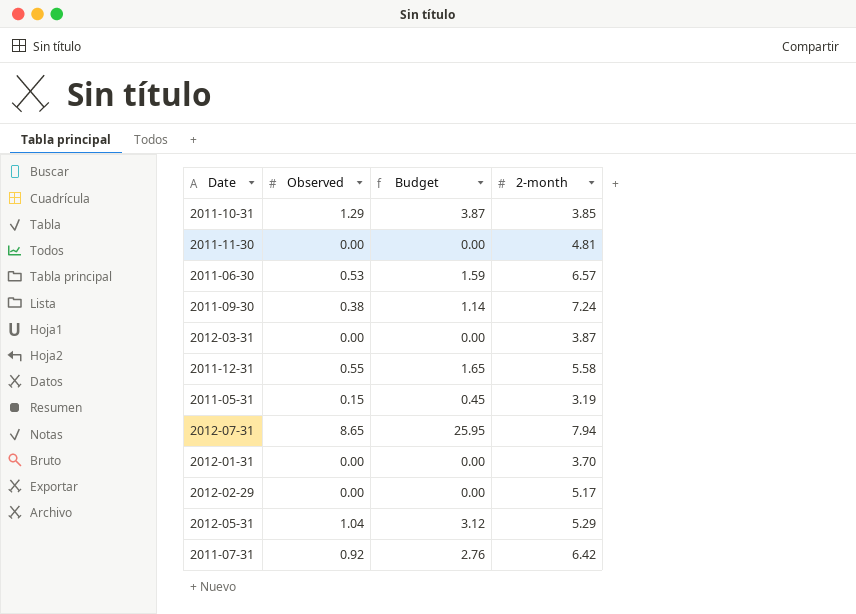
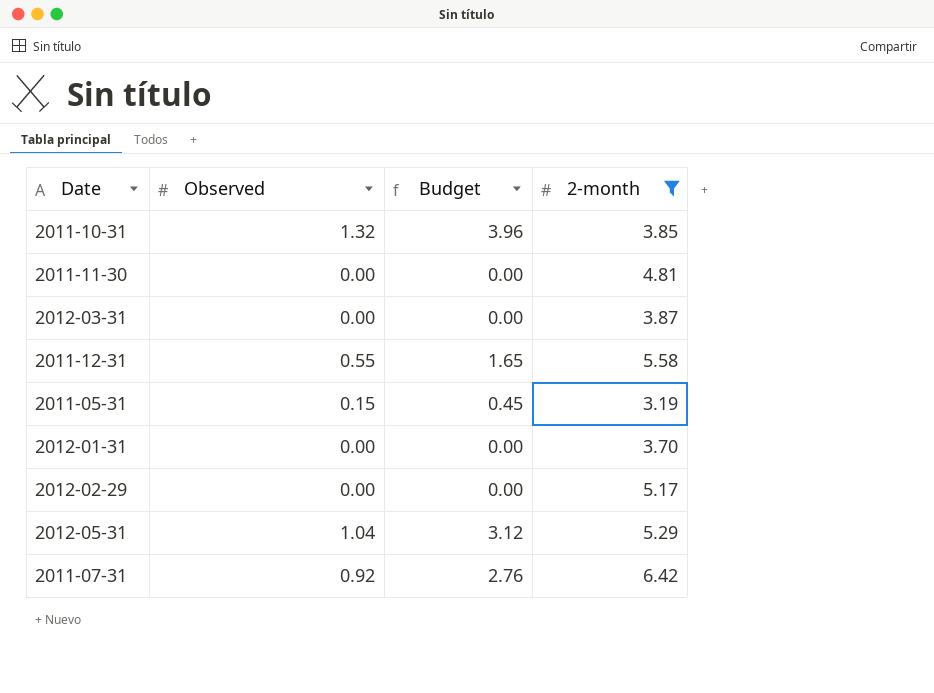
filter: none -> 2-month <= 6.42
2011-10-31 | Observed: 1.29 -> 1.32
2011-10-31 | Budget: 3.87 -> 3.96

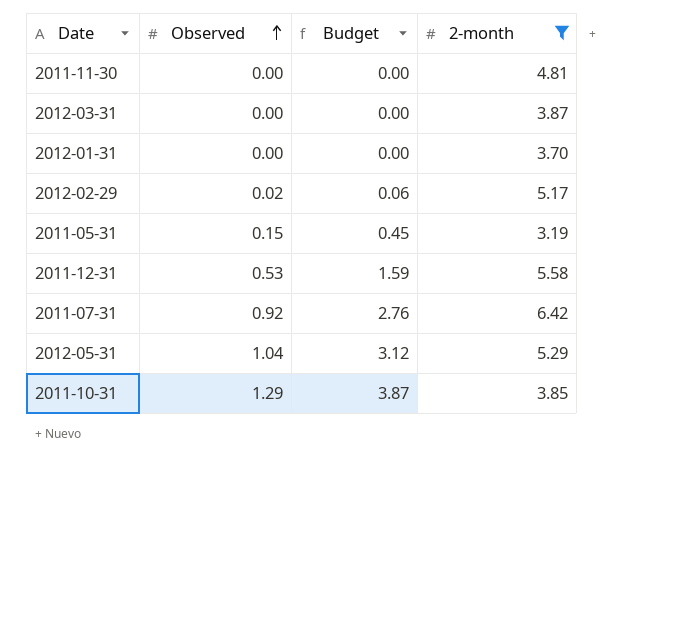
row order: none -> Observed ascending
2012-02-29 | Observed: 0.00 -> 0.02
2012-02-29 | Budget: 0.00 -> 0.06
2011-12-31 | Observed: 0.55 -> 0.53
2011-12-31 | Budget: 1.65 -> 1.59
2011-10-31 | Observed: 1.32 -> 1.29
2011-10-31 | Budget: 3.96 -> 3.87

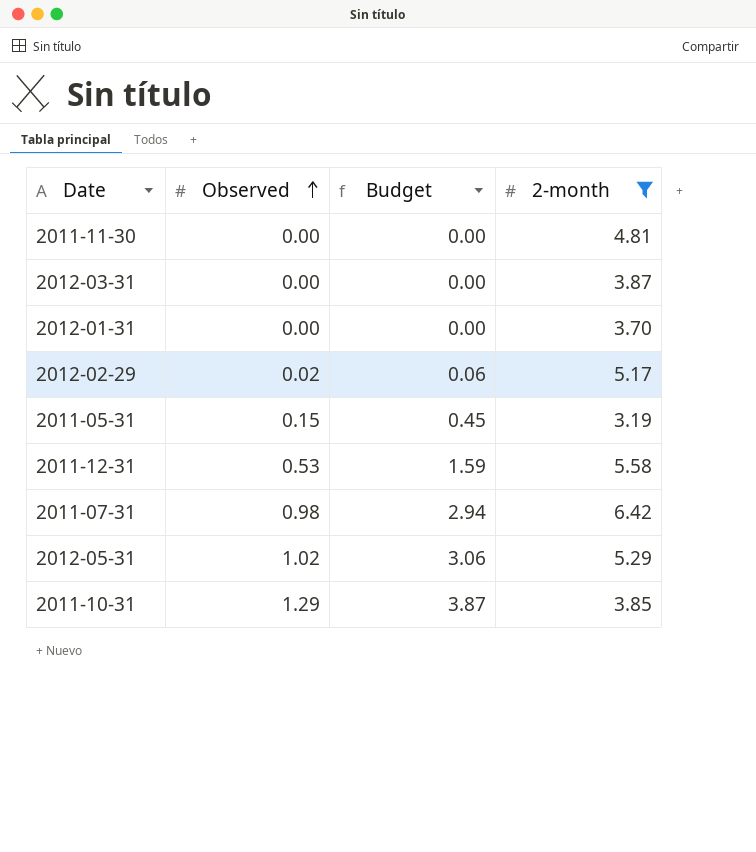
2011-07-31 | Observed: 0.92 -> 0.98
2011-07-31 | Budget: 2.76 -> 2.94
2012-05-31 | Observed: 1.04 -> 1.02
2012-05-31 | Budget: 3.12 -> 3.06

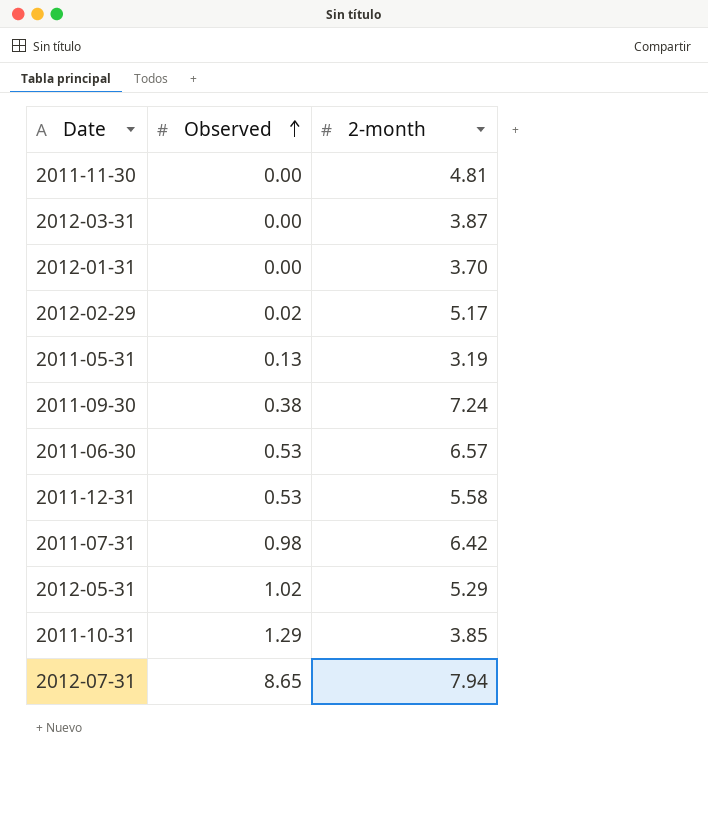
filter: 2-month <= 6.42 -> none
column Budget | formula: [Observed] * 3 -> none
2011-05-31 | Observed: 0.15 -> 0.13

